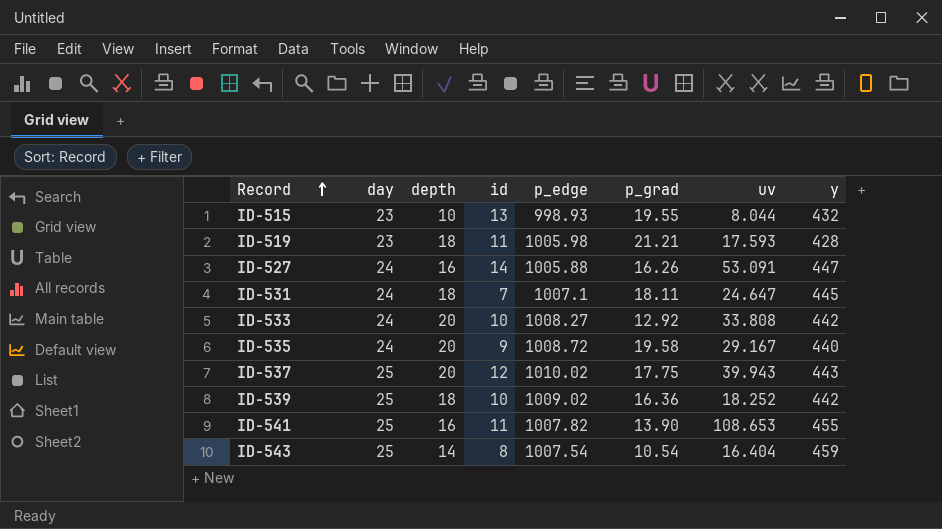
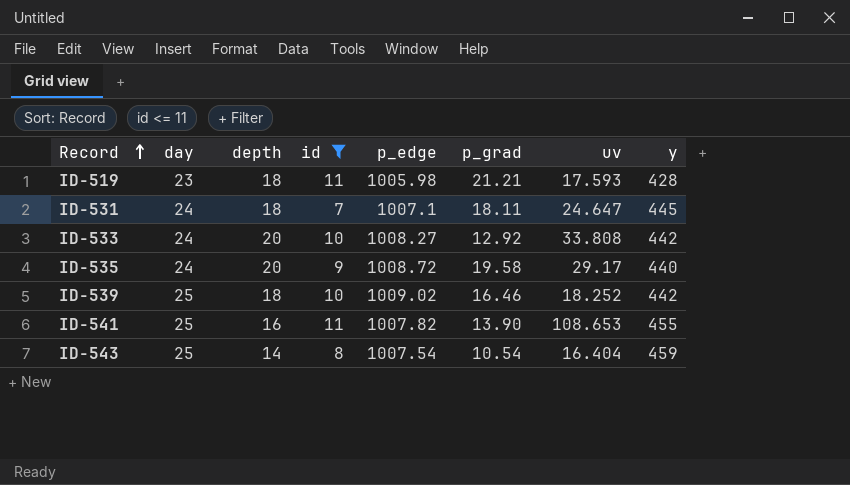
filter: none -> id <= 11
ID-535 | uv: 29.167 -> 29.17
ID-539 | p_grad: 16.36 -> 16.46

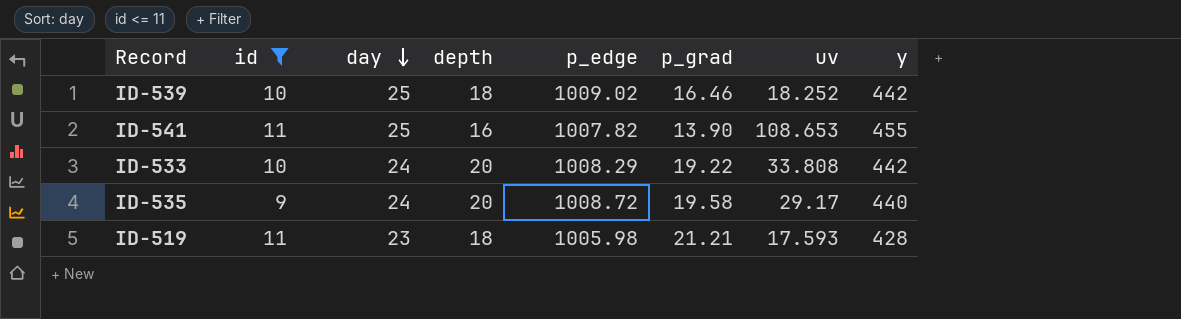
row order: Record ascending -> day descending
column id | position: 4 -> 2
row ID-531: 24 | 18 | 7 | 1007.1 | 18.11 | 24.647 | 445 -> none
row ID-543: 25 | 14 | 8 | 1007.54 | 10.54 | 16.404 | 459 -> none
ID-533 | p_edge: 1008.27 -> 1008.29
ID-533 | p_grad: 12.92 -> 19.22

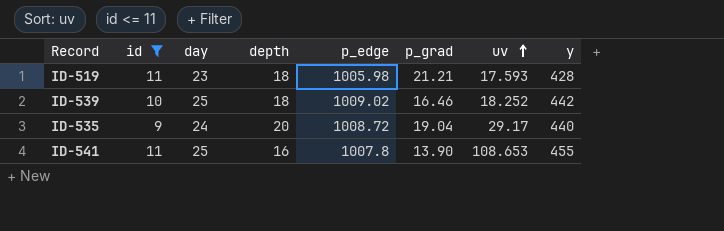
row order: day descending -> uv ascending
row ID-533: 10 | 24 | 20 | 1008.29 | 19.22 | 33.808 | 442 -> none
ID-535 | p_grad: 19.58 -> 19.04
ID-541 | p_edge: 1007.82 -> 1007.8

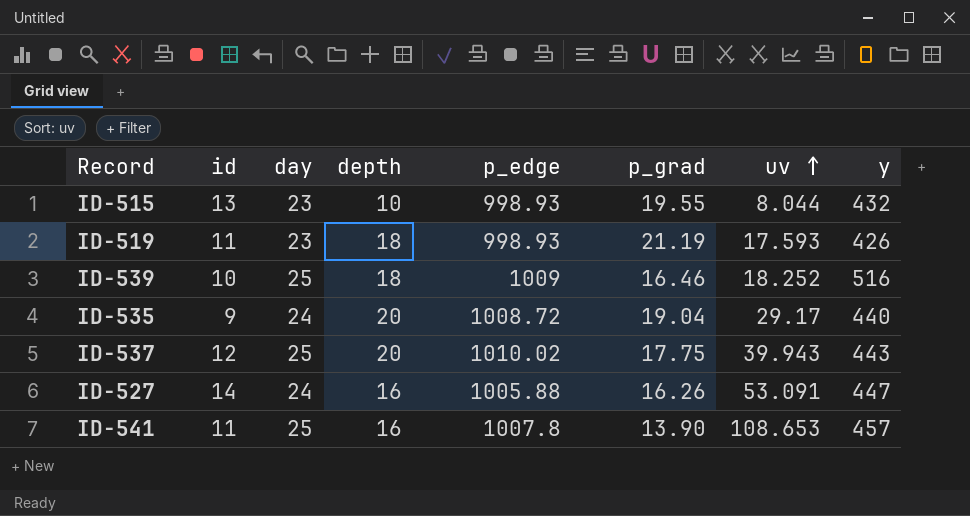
filter: id <= 11 -> none
ID-519 | p_edge: 1005.98 -> 998.93
ID-519 | p_grad: 21.21 -> 21.19
ID-519 | y: 428 -> 426
ID-539 | p_edge: 1009.02 -> 1009
ID-539 | y: 442 -> 516
ID-541 | y: 455 -> 457

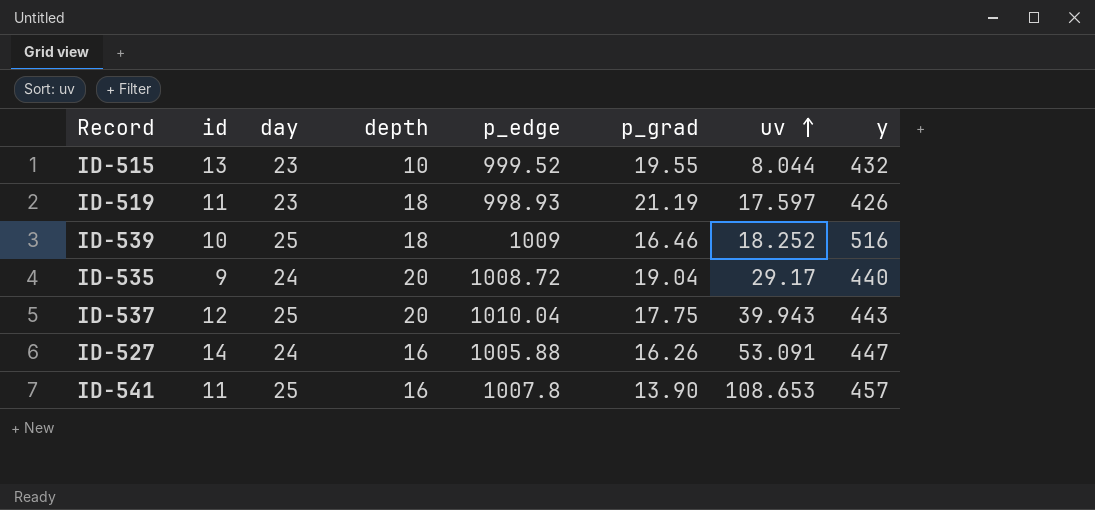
ID-515 | p_edge: 998.93 -> 999.52
ID-519 | uv: 17.593 -> 17.597
ID-537 | p_edge: 1010.02 -> 1010.04

